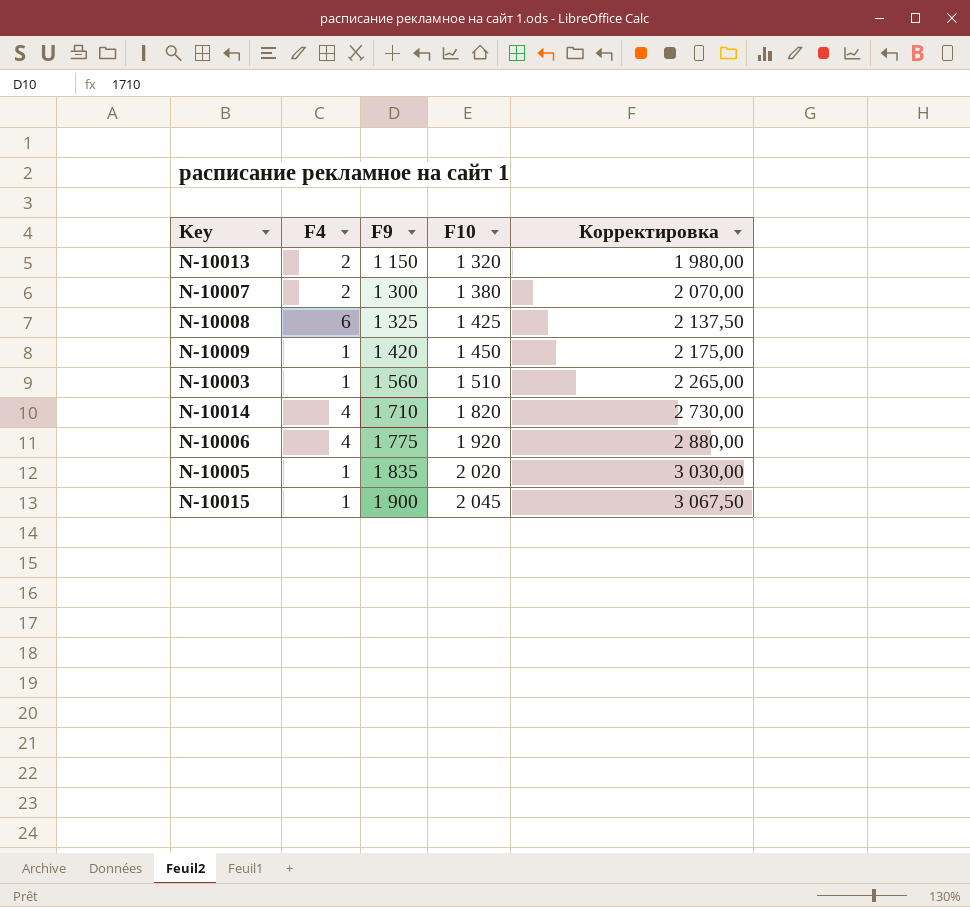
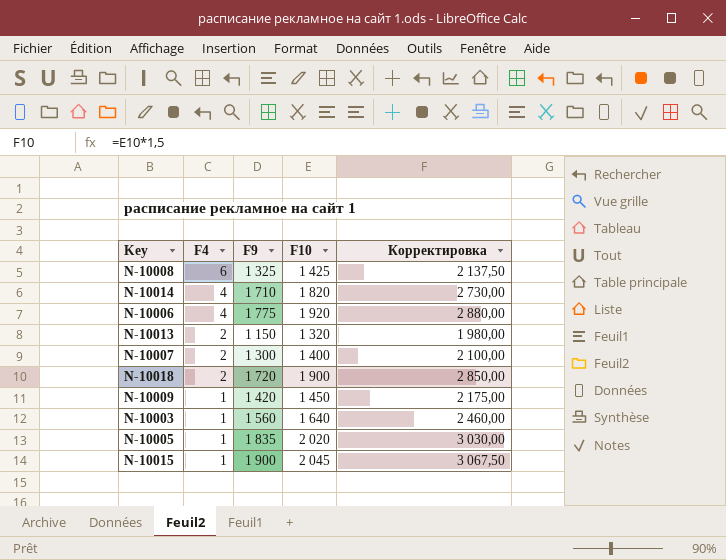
row order: F9 ascending -> F4 descending
N-10007 | F10: 1 380 -> 1 400
N-10007 | Корректировка: 2 070,00 -> 2 100,00
row N-10018: none -> 2 | 1 720 | 1 900 | 2 850,00
N-10003 | F10: 1 510 -> 1 640
N-10003 | Корректировка: 2 265,00 -> 2 460,00

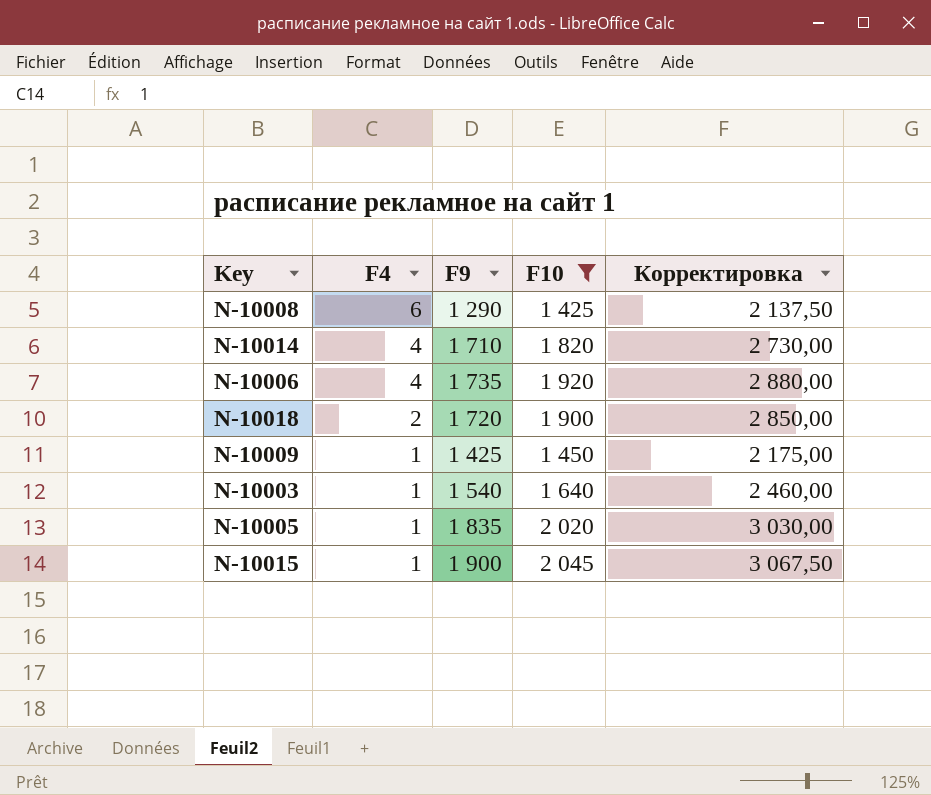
filter: none -> F10 >= 1 425
N-10008 | F9: 1 325 -> 1 290
N-10006 | F9: 1 775 -> 1 735
N-10009 | F9: 1 420 -> 1 425
N-10003 | F9: 1 560 -> 1 540

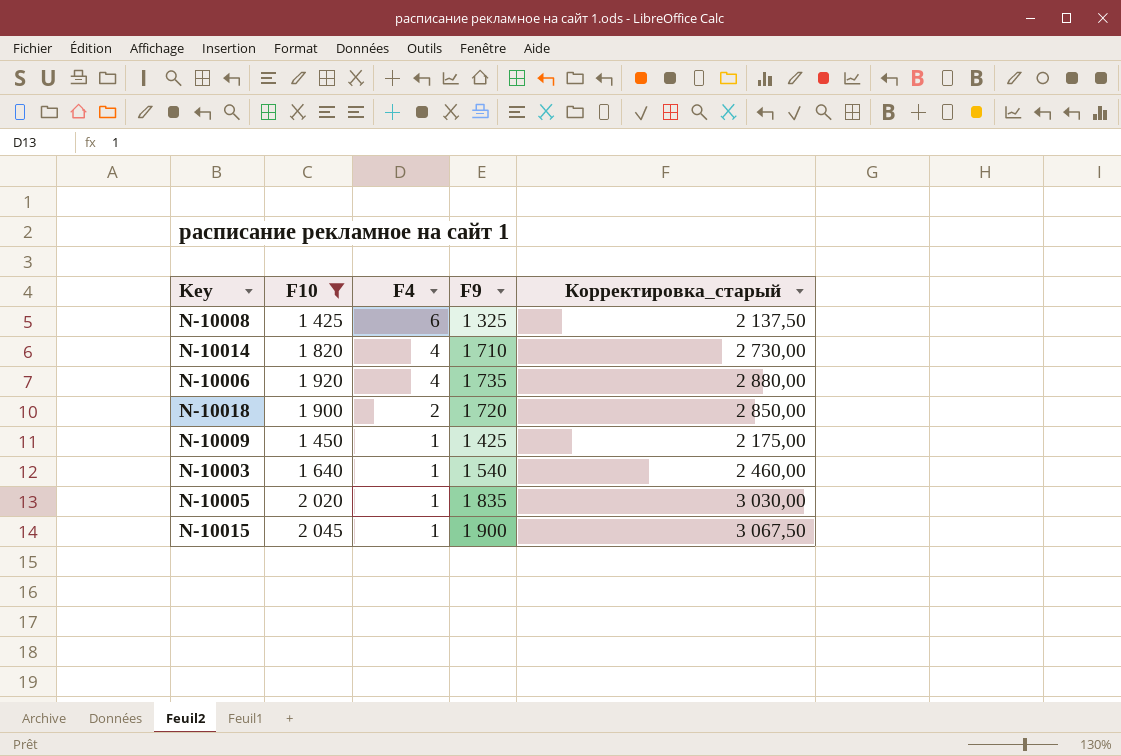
column F10 | position: 4 -> 2
column name: Корректировка -> Корректировка_старый
N-10008 | F9: 1 290 -> 1 325

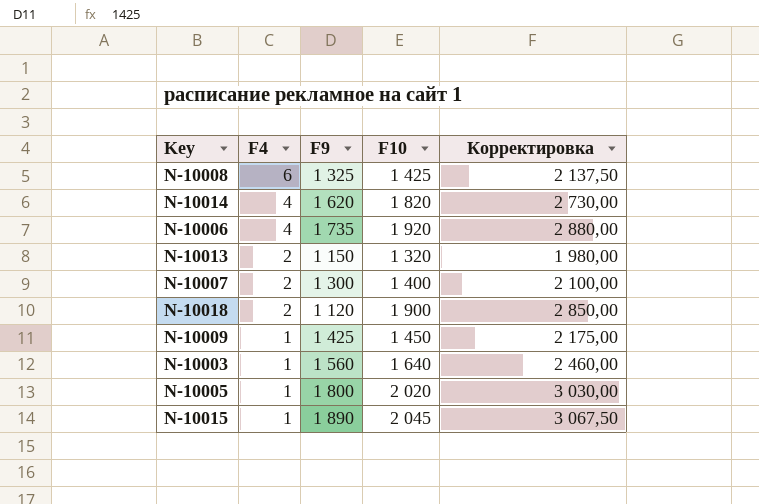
filter: F10 >= 1 425 -> none
column F10 | position: 2 -> 4
column name: Корректировка_старый -> Корректировка
N-10014 | F9: 1 710 -> 1 620
N-10018 | F9: 1 720 -> 1 120
N-10003 | F9: 1 540 -> 1 560
N-10005 | F9: 1 835 -> 1 800
N-10015 | F9: 1 900 -> 1 890

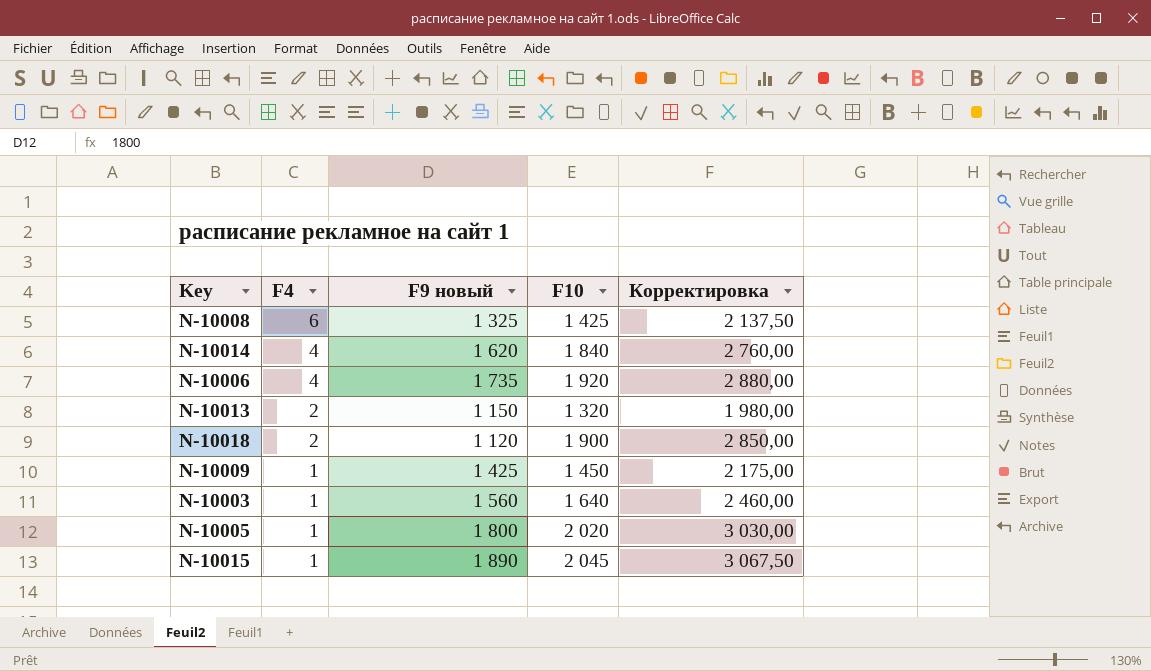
column name: F9 -> F9 новый
row N-10007: 2 | 1 300 | 1 400 | 2 100,00 -> none
N-10014 | F10: 1 820 -> 1 840
N-10014 | Корректировка: 2 730,00 -> 2 760,00

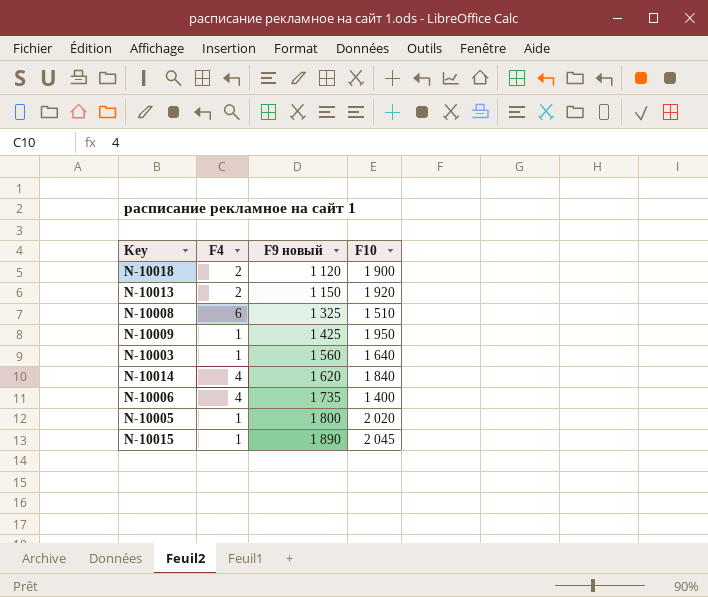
row order: F4 descending -> F9 новый ascending
column Корректировка | formula: [F10] * 1,5 -> none
N-10013 | F10: 1 320 -> 1 920
N-10008 | F10: 1 425 -> 1 510
N-10009 | F10: 1 450 -> 1 950
N-10006 | F10: 1 920 -> 1 400

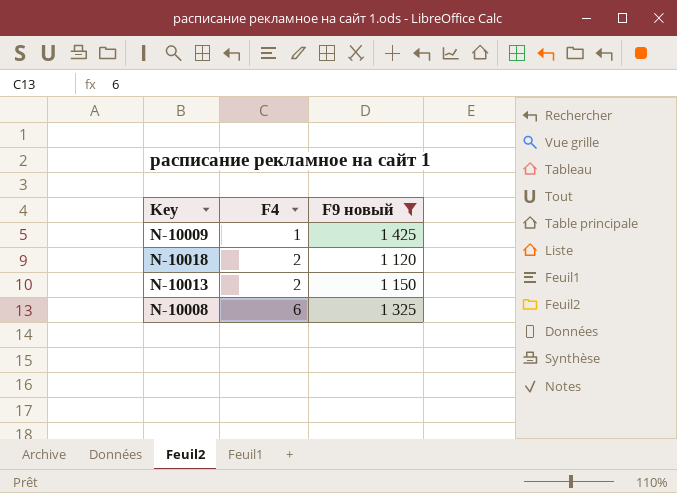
filter: none -> F9 новый <= 1 425
row order: F9 новый ascending -> F4 ascending
column F10 | position: 4 -> none

